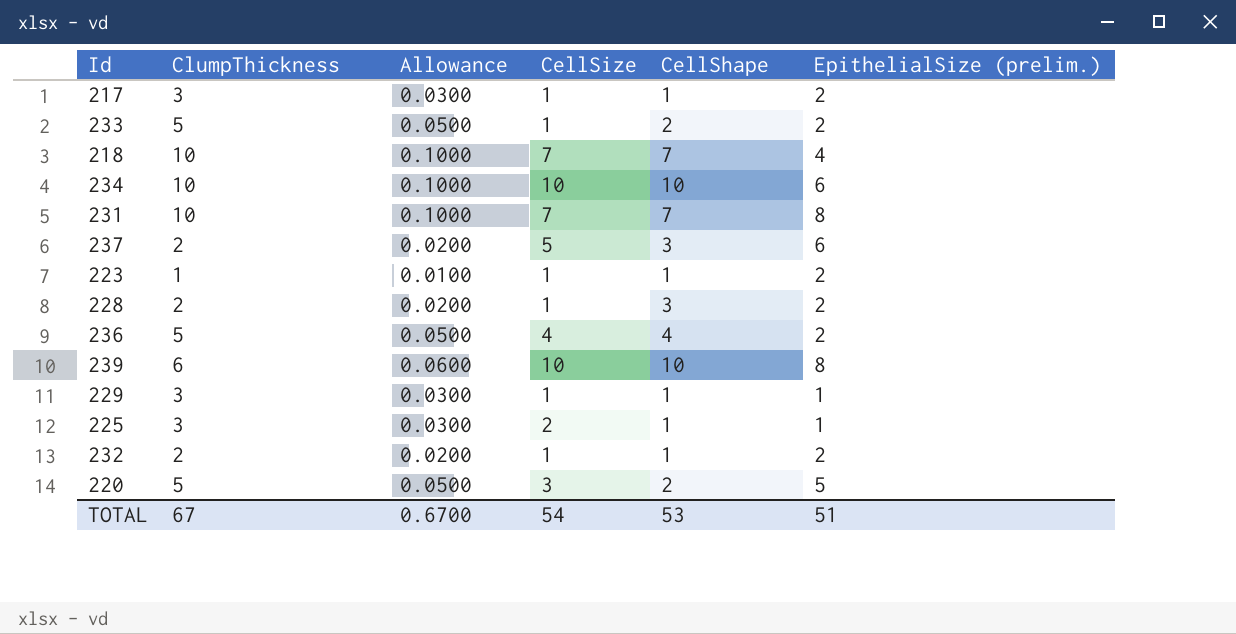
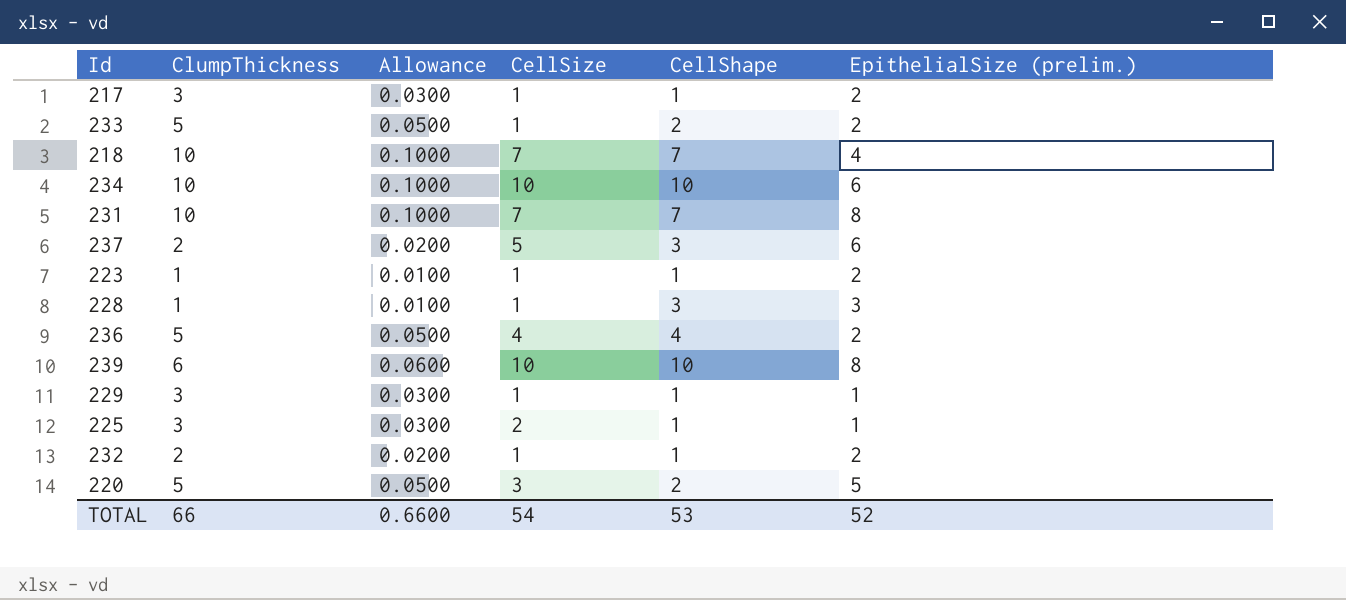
228 | ClumpThickness: 2 -> 1
228 | Allowance: 0.0200 -> 0.0100
228 | EpithelialSize (prelim.): 2 -> 3
TOTAL | ClumpThickness: 67 -> 66
TOTAL | Allowance: 0.6700 -> 0.6600
TOTAL | EpithelialSize (prelim.): 51 -> 52

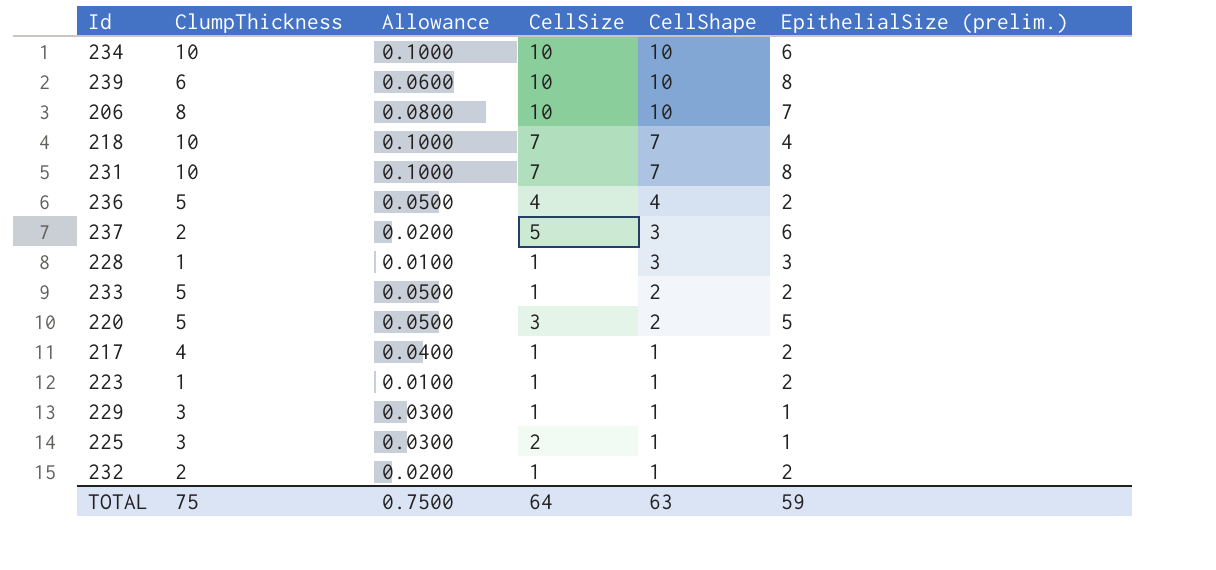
row order: none -> CellShape descending
row 206: none -> 8 | 0.0800 | 10 | 10 | 7
217 | ClumpThickness: 3 -> 4
217 | Allowance: 0.0300 -> 0.0400
TOTAL | ClumpThickness: 66 -> 75
TOTAL | Allowance: 0.6600 -> 0.7500
TOTAL | CellSize: 54 -> 64
TOTAL | CellShape: 53 -> 63
TOTAL | EpithelialSize (prelim.): 52 -> 59

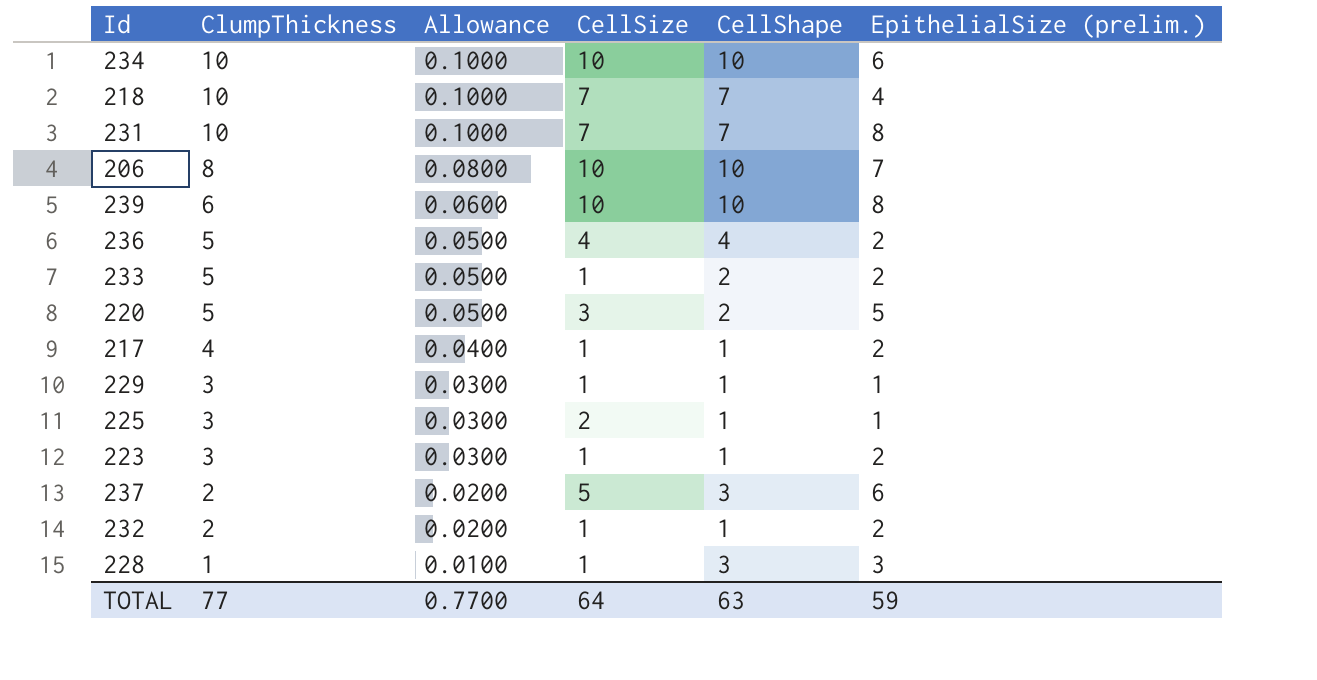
row order: CellShape descending -> ClumpThickness descending
223 | ClumpThickness: 1 -> 3
223 | Allowance: 0.0100 -> 0.0300
TOTAL | ClumpThickness: 75 -> 77
TOTAL | Allowance: 0.7500 -> 0.7700

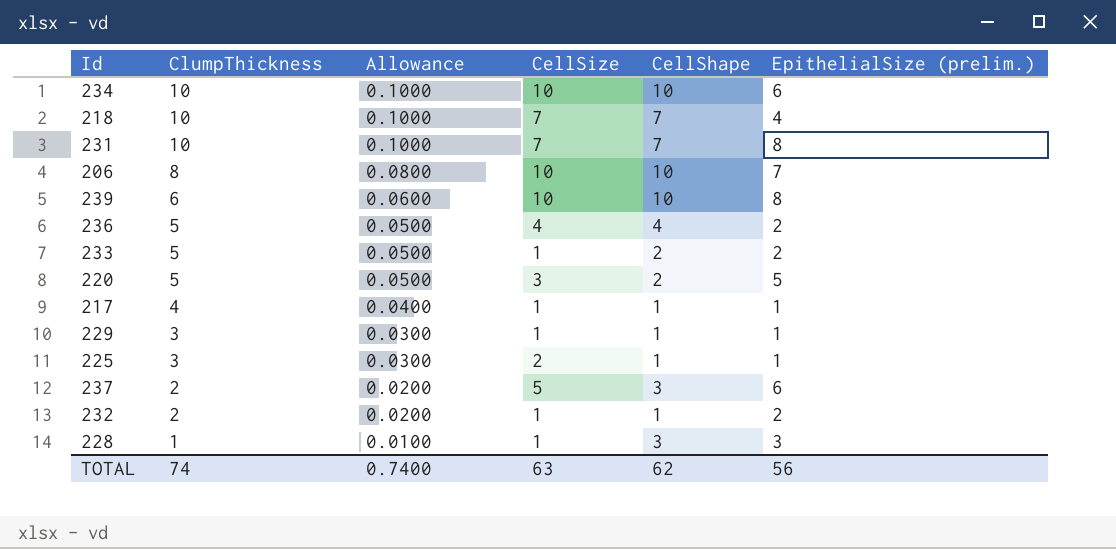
row 223: 3 | 0.0300 | 1 | 1 | 2 -> none
217 | EpithelialSize (prelim.): 2 -> 1
TOTAL | ClumpThickness: 77 -> 74
TOTAL | Allowance: 0.7700 -> 0.7400
TOTAL | CellSize: 64 -> 63
TOTAL | CellShape: 63 -> 62
TOTAL | EpithelialSize (prelim.): 59 -> 56

